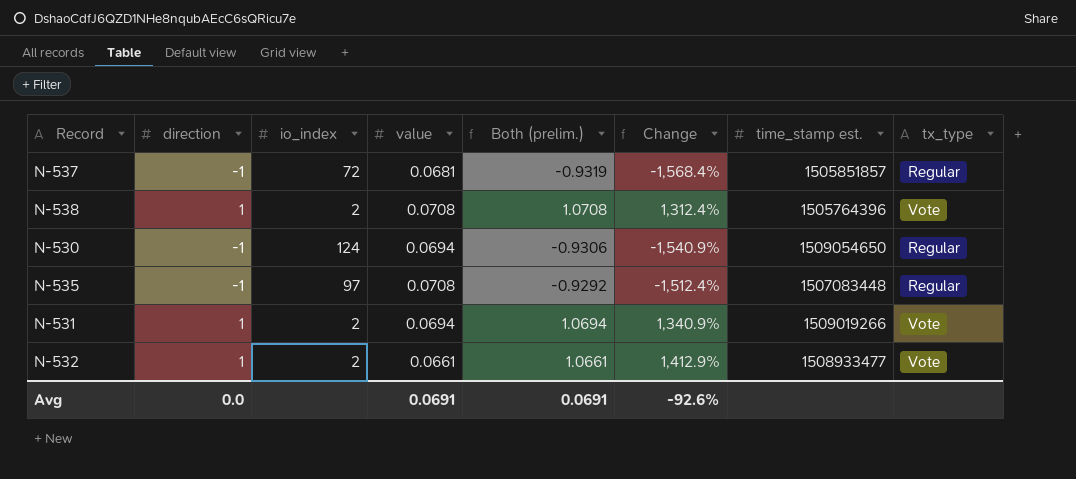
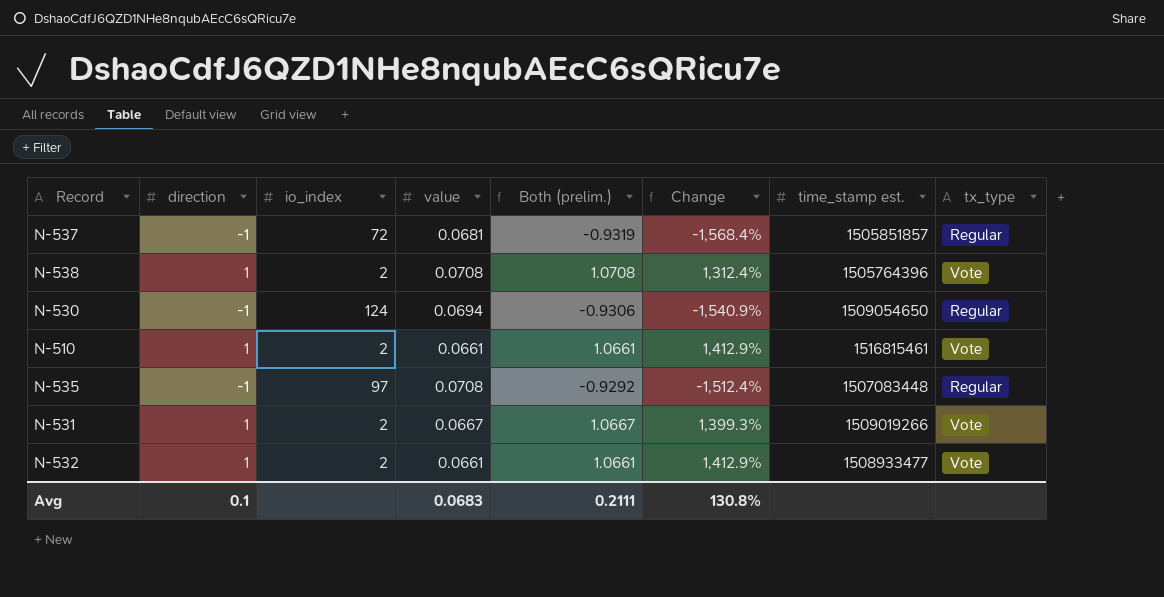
row N-510: none -> 1 | 2 | 0.0661 | 1.0661 | 1,412.9% | 1516815461 | Vote
N-531 | value: 0.0694 -> 0.0667
N-531 | Both (prelim.): 1.0694 -> 1.0667
N-531 | Change: 1,340.9% -> 1,399.3%
Avg | direction: 0.0 -> 0.1
Avg | value: 0.0691 -> 0.0683
Avg | Both (prelim.): 0.0691 -> 0.2111
Avg | Change: -92.6% -> 130.8%

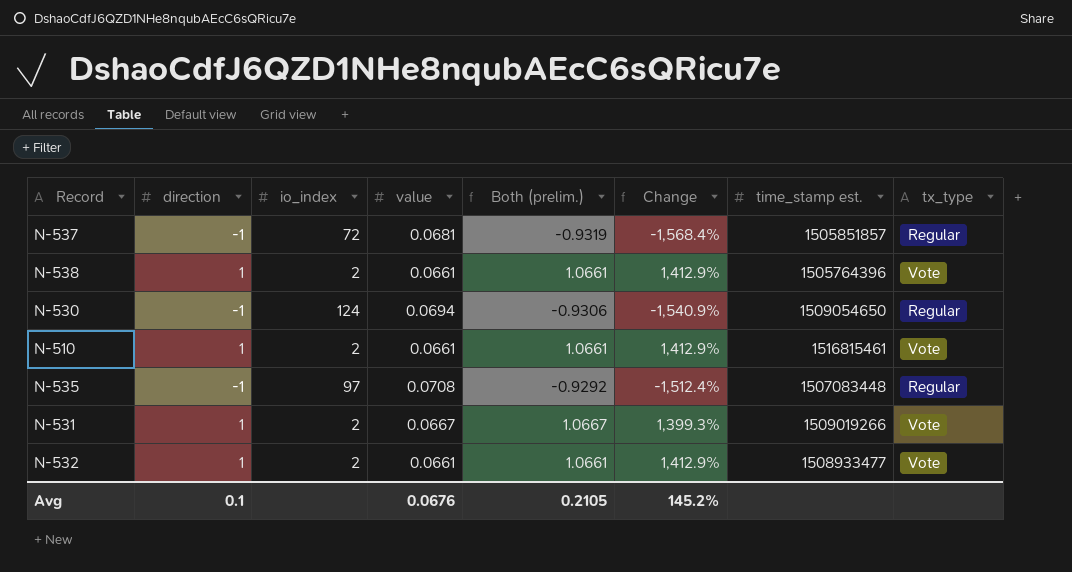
N-538 | value: 0.0708 -> 0.0661
N-538 | Both (prelim.): 1.0708 -> 1.0661
N-538 | Change: 1,312.4% -> 1,412.9%
Avg | value: 0.0683 -> 0.0676
Avg | Both (prelim.): 0.2111 -> 0.2105
Avg | Change: 130.8% -> 145.2%

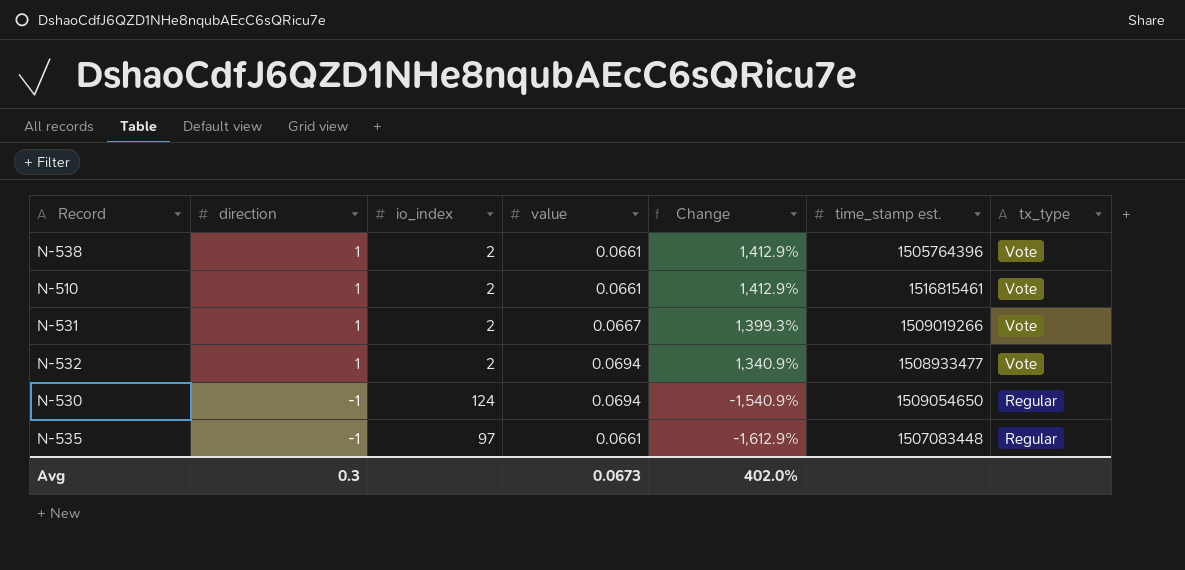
row order: none -> direction descending
column Both (prelim.) | formula: [direction] + [value] -> none
row N-537: -1 | 72 | 0.0681 | -0.9319 | -1,568.4% | 1505851857 | Regular -> none
N-532 | value: 0.0661 -> 0.0694
N-532 | Change: 1,412.9% -> 1,340.9%
N-535 | value: 0.0708 -> 0.0661
N-535 | Change: -1,512.4% -> -1,612.9%
Avg | direction: 0.1 -> 0.3
Avg | value: 0.0676 -> 0.0673
Avg | Change: 145.2% -> 402.0%

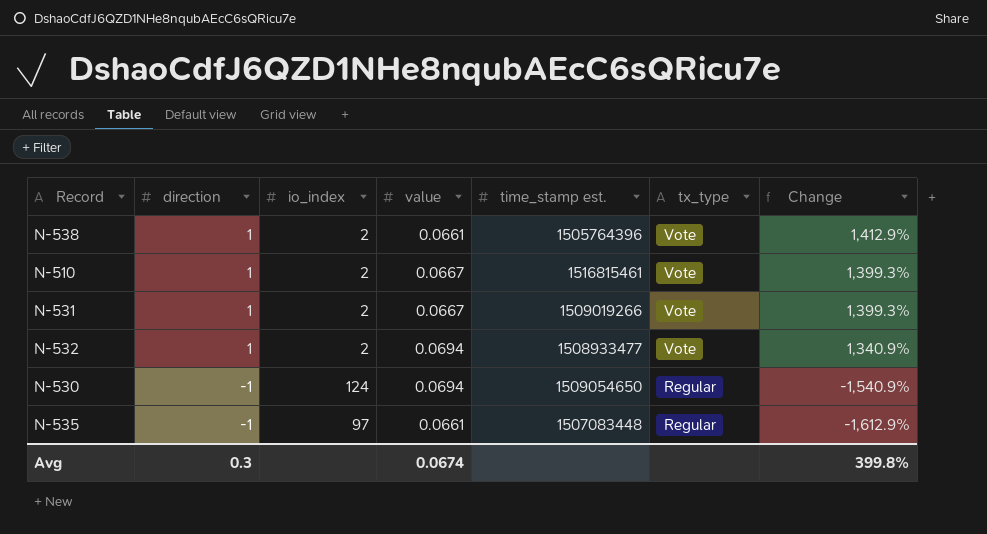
column Change | position: 5 -> 7
N-510 | value: 0.0661 -> 0.0667
N-510 | Change: 1,412.9% -> 1,399.3%
Avg | value: 0.0673 -> 0.0674
Avg | Change: 402.0% -> 399.8%

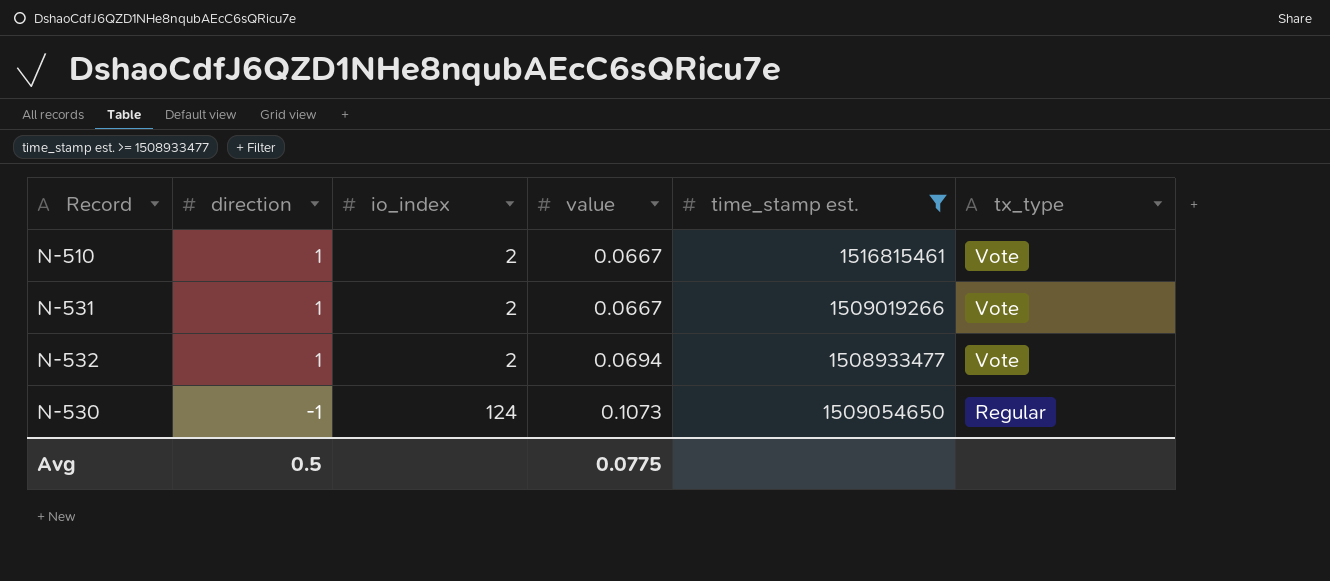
filter: none -> time_stamp est. >= 1508933477
column Change | formula: ([direction] - [value]) / [value] -> none
N-530 | value: 0.0694 -> 0.1073
Avg | direction: 0.3 -> 0.5
Avg | value: 0.0674 -> 0.0775

